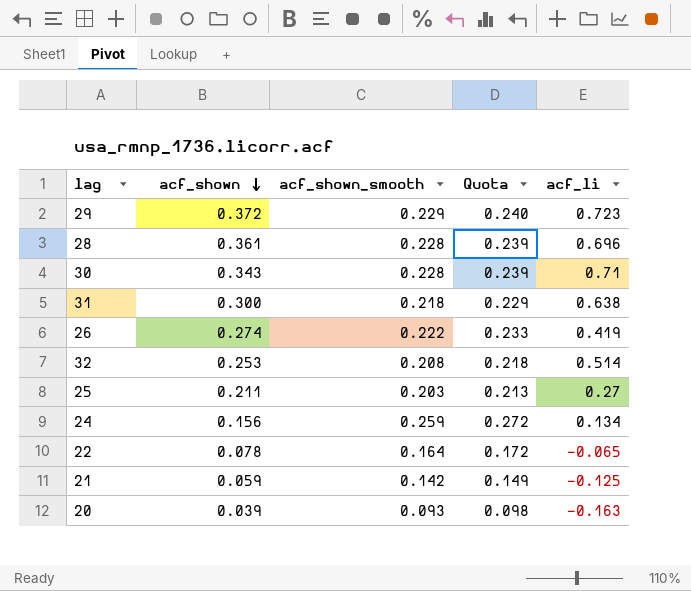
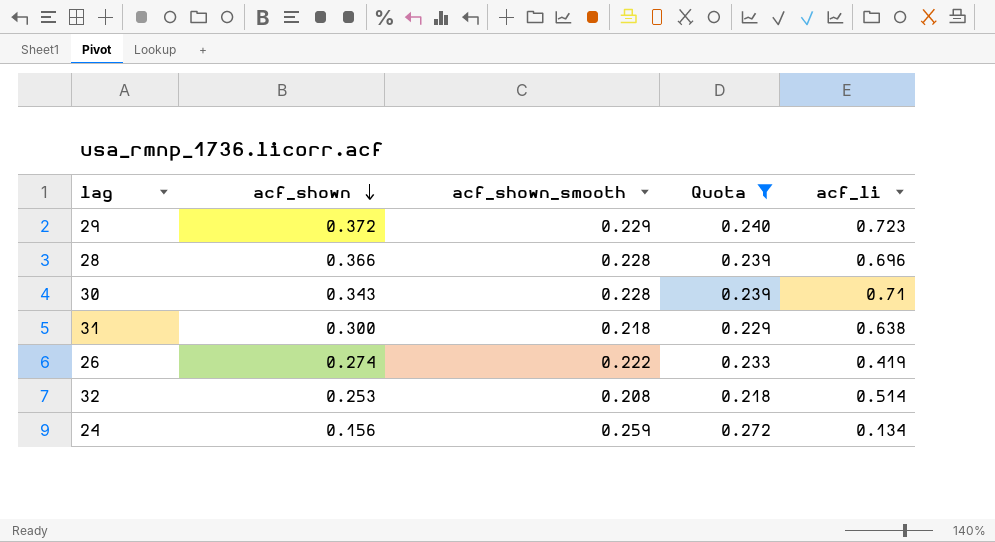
filter: none -> Quota >= 0.218
28 | acf_shown: 0.361 -> 0.366

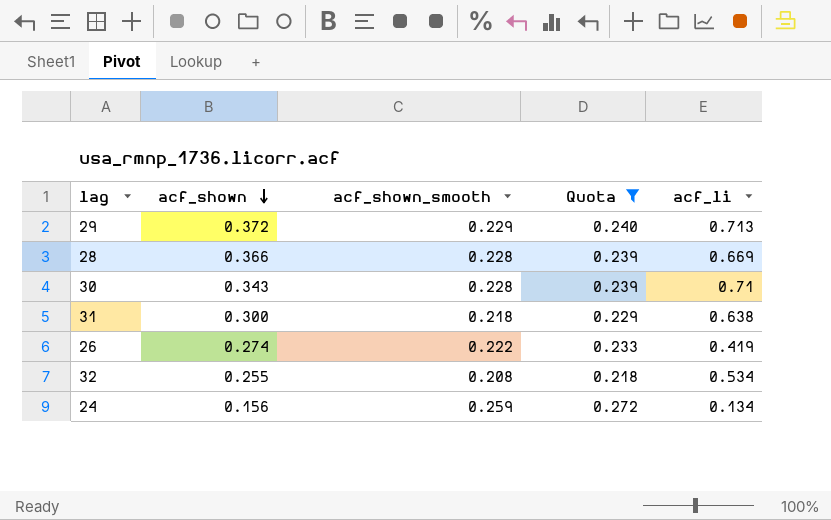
29 | acf_li: 0.723 -> 0.713
28 | acf_li: 0.696 -> 0.669
32 | acf_shown: 0.253 -> 0.255
32 | acf_li: 0.514 -> 0.534

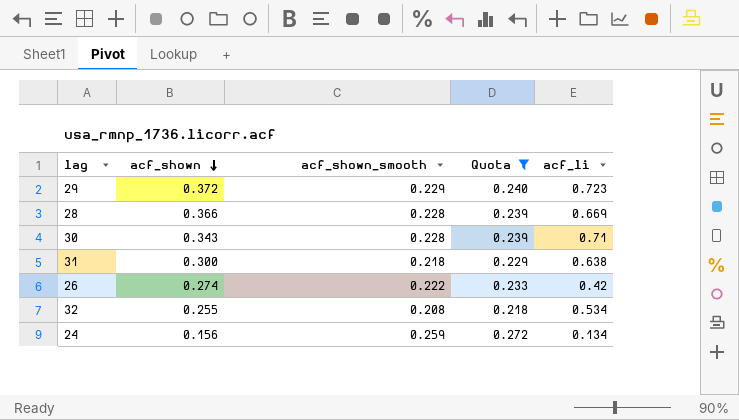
29 | acf_li: 0.713 -> 0.723
26 | acf_li: 0.419 -> 0.42

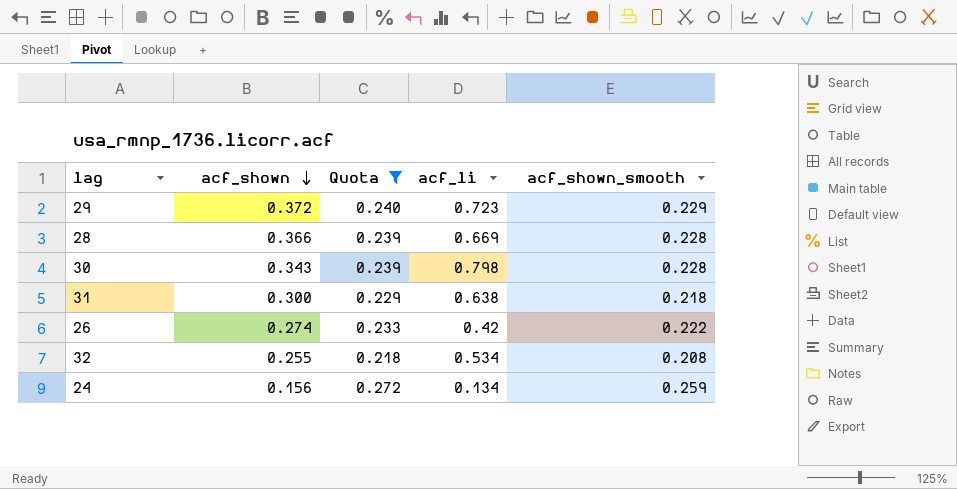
column acf_shown_smooth | position: 3 -> 5
30 | acf_li: 0.71 -> 0.798

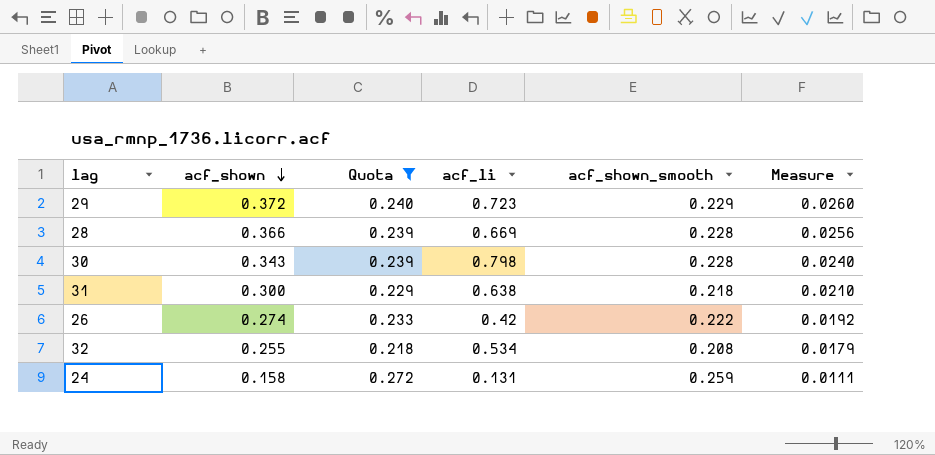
column Measure | formula: none -> [acf_shown] * 0.07
24 | acf_shown: 0.156 -> 0.158
24 | acf_li: 0.134 -> 0.131

